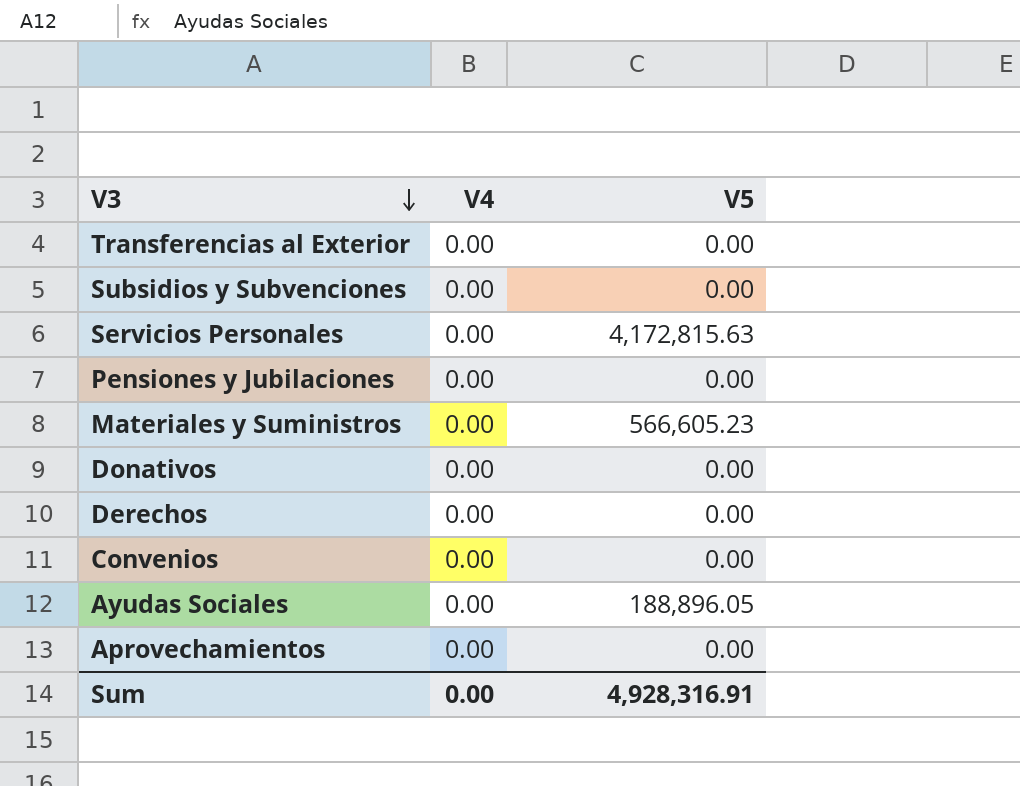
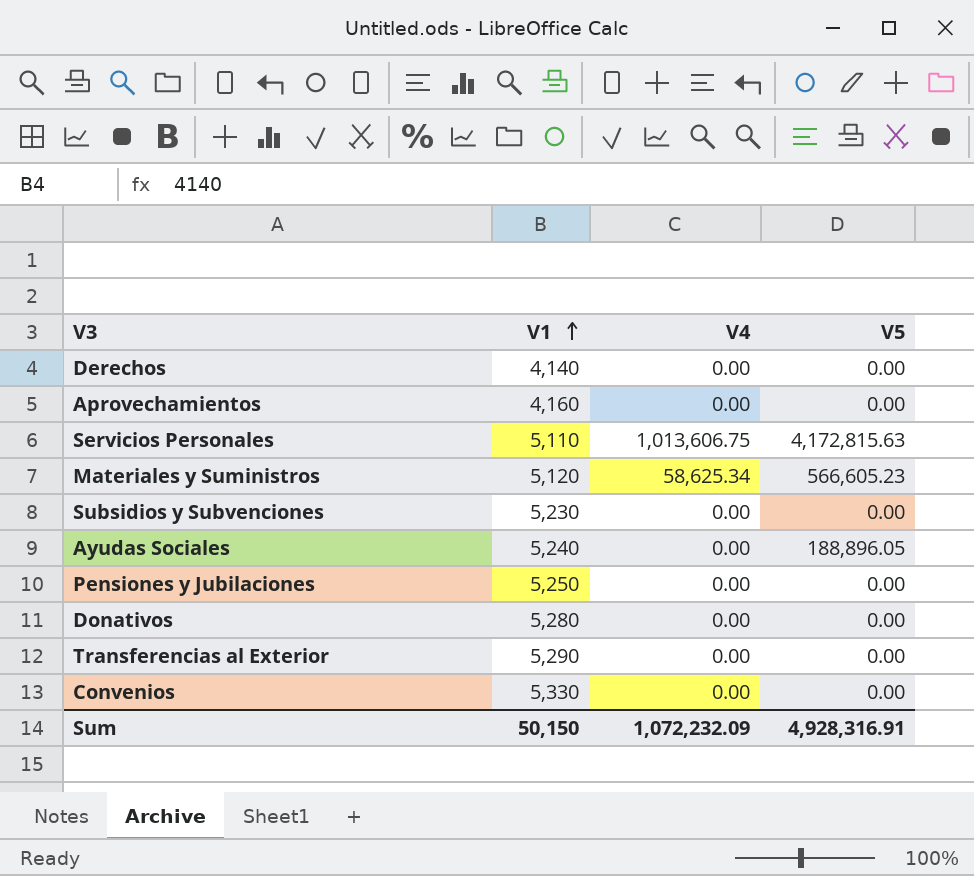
row order: V3 descending -> V1 ascending
column V1 | position: none -> 2
Servicios Personales | V4: 0.00 -> 1,013,606.75
Materiales y Suministros | V4: 0.00 -> 58,625.34
Sum | V4: 0.00 -> 1,072,232.09

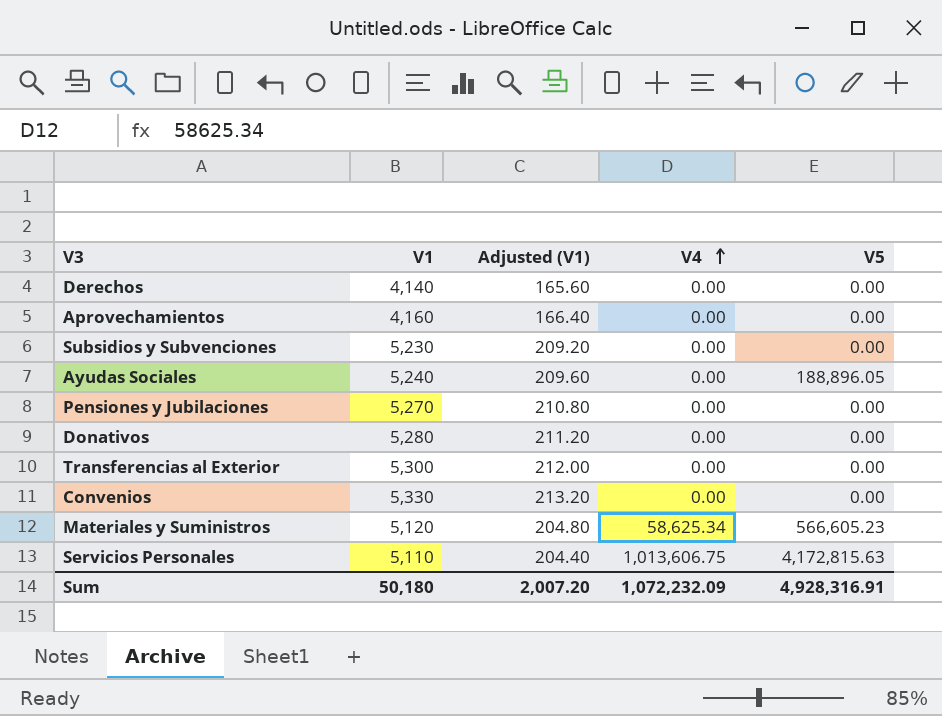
row order: V1 ascending -> V4 ascending
column Adjusted (V1) | formula: none -> [V1] * 0.04
Pensiones y Jubilaciones | V1: 5,250 -> 5,270
Transferencias al Exterior | V1: 5,290 -> 5,300
Sum | V1: 50,150 -> 50,180

